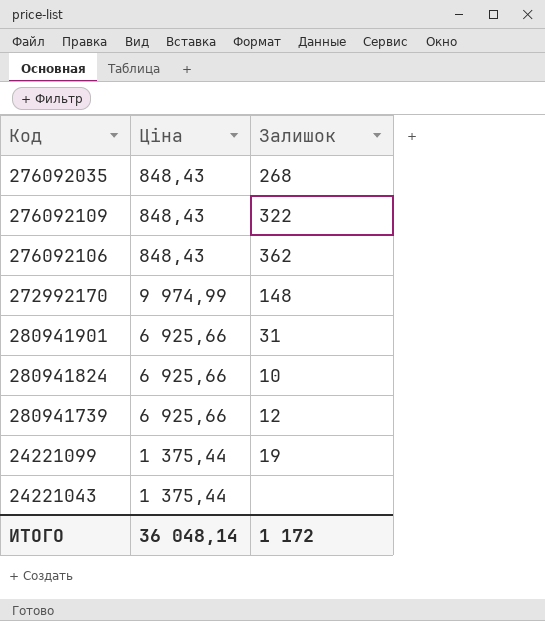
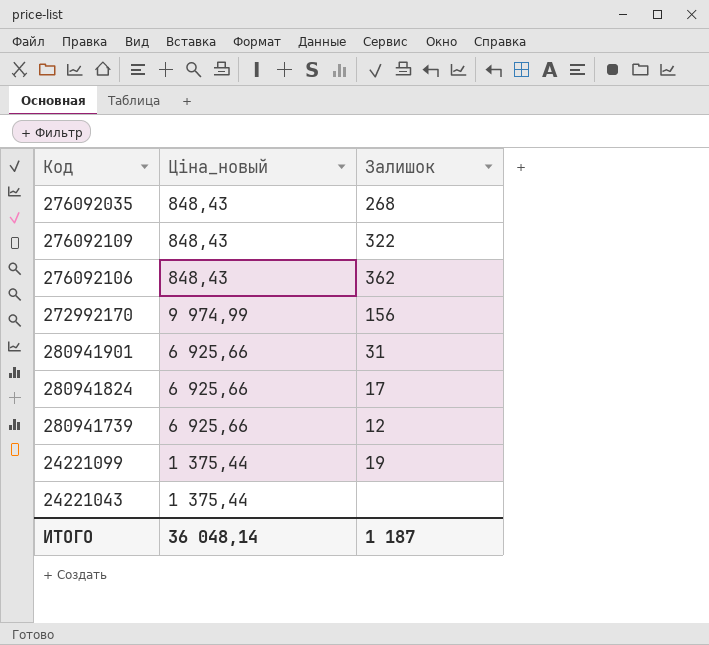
column name: Ціна -> Ціна_новый
272992170 | Залишок: 148 -> 156
280941824 | Залишок: 10 -> 17
ИТОГО | Залишок: 1 172 -> 1 187

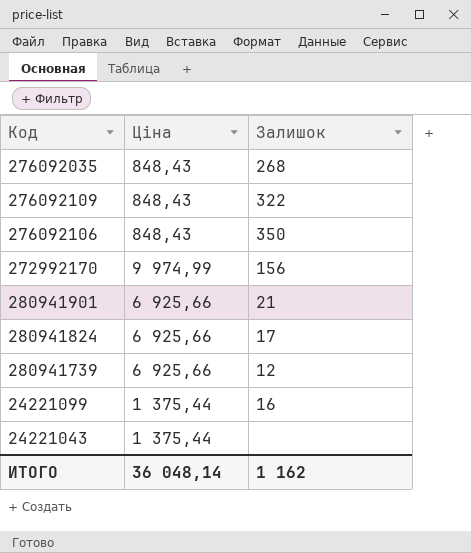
column name: Ціна_новый -> Ціна
276092106 | Залишок: 362 -> 350
280941901 | Залишок: 31 -> 21
24221099 | Залишок: 19 -> 16
ИТОГО | Залишок: 1 187 -> 1 162

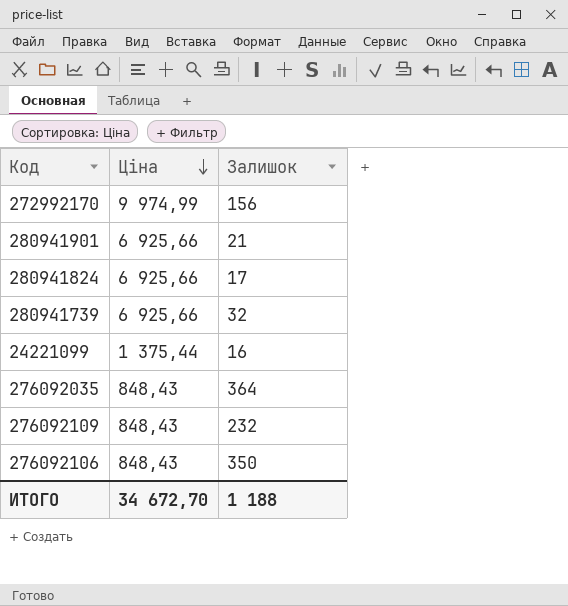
row order: none -> Ціна descending
row 24221043: 1 375,44 | none -> none
280941739 | Залишок: 12 -> 32
276092035 | Залишок: 268 -> 364
276092109 | Залишок: 322 -> 232
ИТОГО | Ціна: 36 048,14 -> 34 672,70
ИТОГО | Залишок: 1 162 -> 1 188

